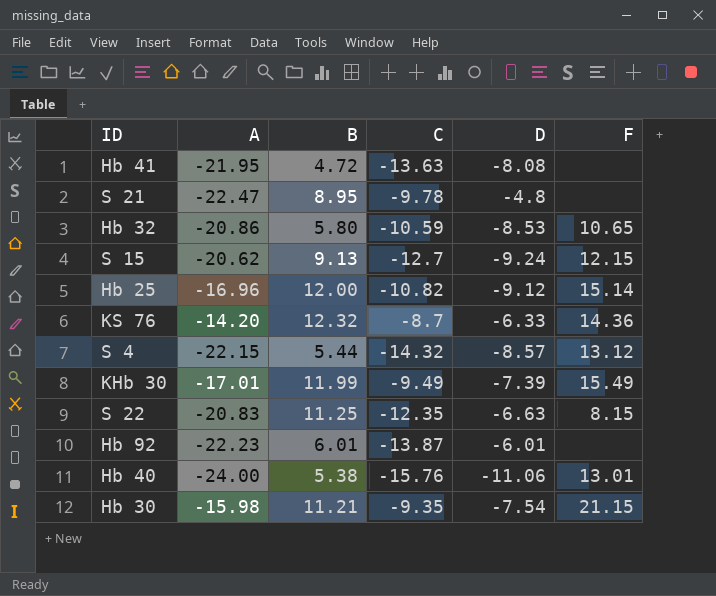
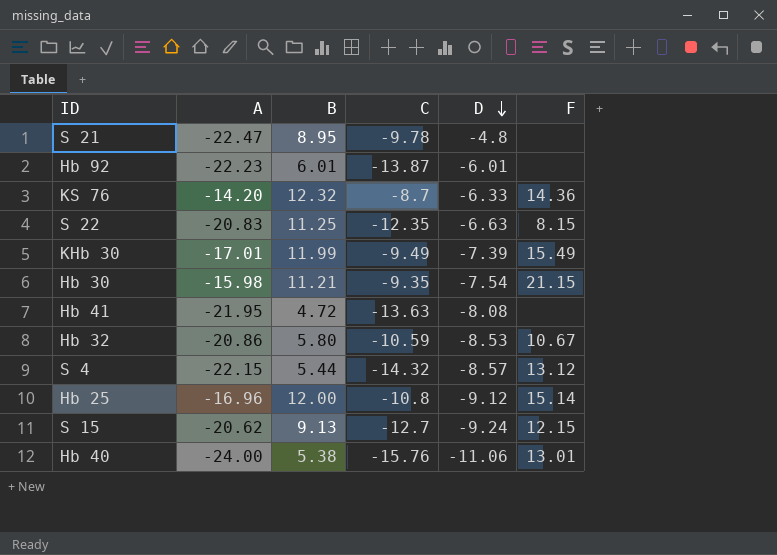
row order: none -> D descending
Hb 32 | F: 10.65 -> 10.67
Hb 25 | C: -10.82 -> -10.8

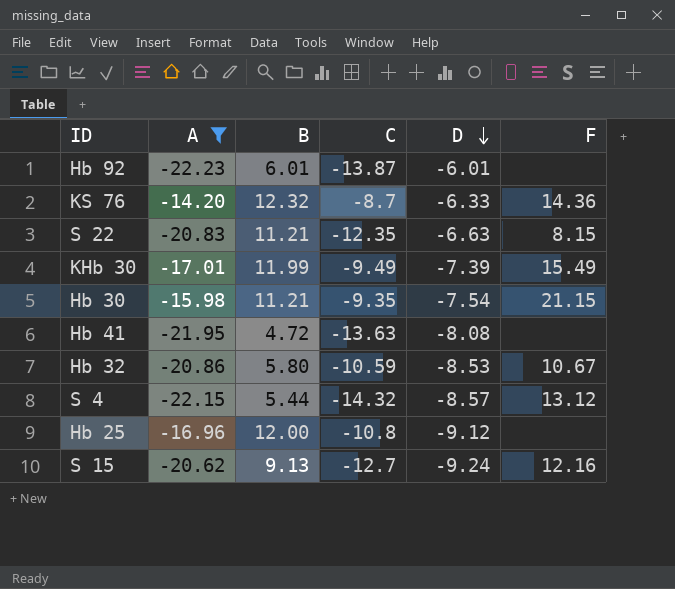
filter: none -> A >= -22.23
S 22 | B: 11.25 -> 11.21
Hb 25 | F: 15.14 -> none
S 15 | F: 12.15 -> 12.16

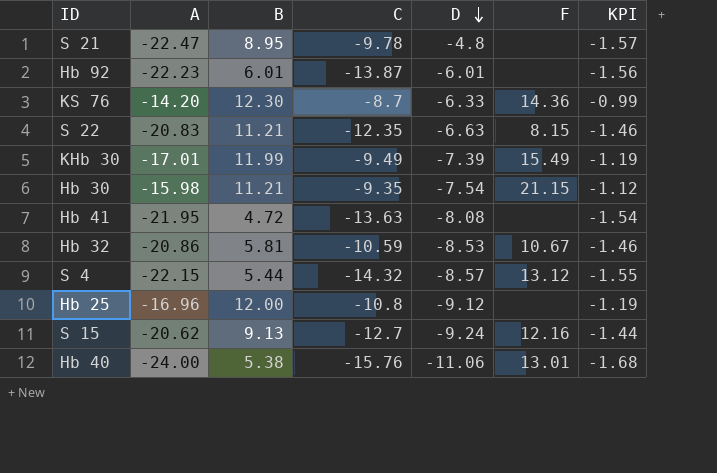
filter: A >= -22.23 -> none
column KPI | formula: none -> [A] * 0.07
KS 76 | B: 12.32 -> 12.30
Hb 32 | B: 5.80 -> 5.81

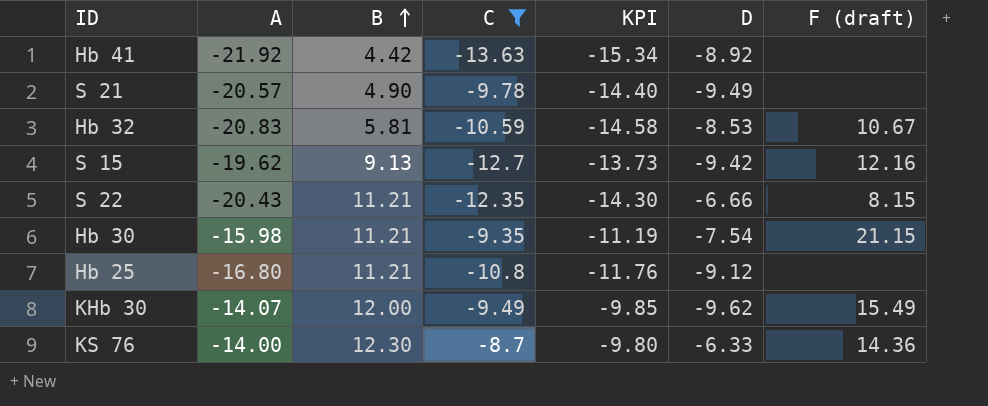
filter: none -> C >= -13.63
row order: D descending -> B ascending
column KPI | formula: [A] * 0.07 -> [A] * 0.7
column KPI | position: 7 -> 5
column name: F -> F (draft)
Hb 41 | A: -21.95 -> -21.92
Hb 41 | B: 4.72 -> 4.42
Hb 41 | D: -8.08 -> -8.92
S 21 | A: -22.47 -> -20.57
S 21 | B: 8.95 -> 4.90
S 21 | D: -4.8 -> -9.49
Hb 32 | A: -20.86 -> -20.83
S 15 | A: -20.62 -> -19.62
S 15 | D: -9.24 -> -9.42
S 22 | A: -20.83 -> -20.43
S 22 | D: -6.63 -> -6.66
Hb 25 | A: -16.96 -> -16.80
Hb 25 | B: 12.00 -> 11.21
KHb 30 | A: -17.01 -> -14.07
KHb 30 | B: 11.99 -> 12.00
KHb 30 | D: -7.39 -> -9.62
KS 76 | A: -14.20 -> -14.00

